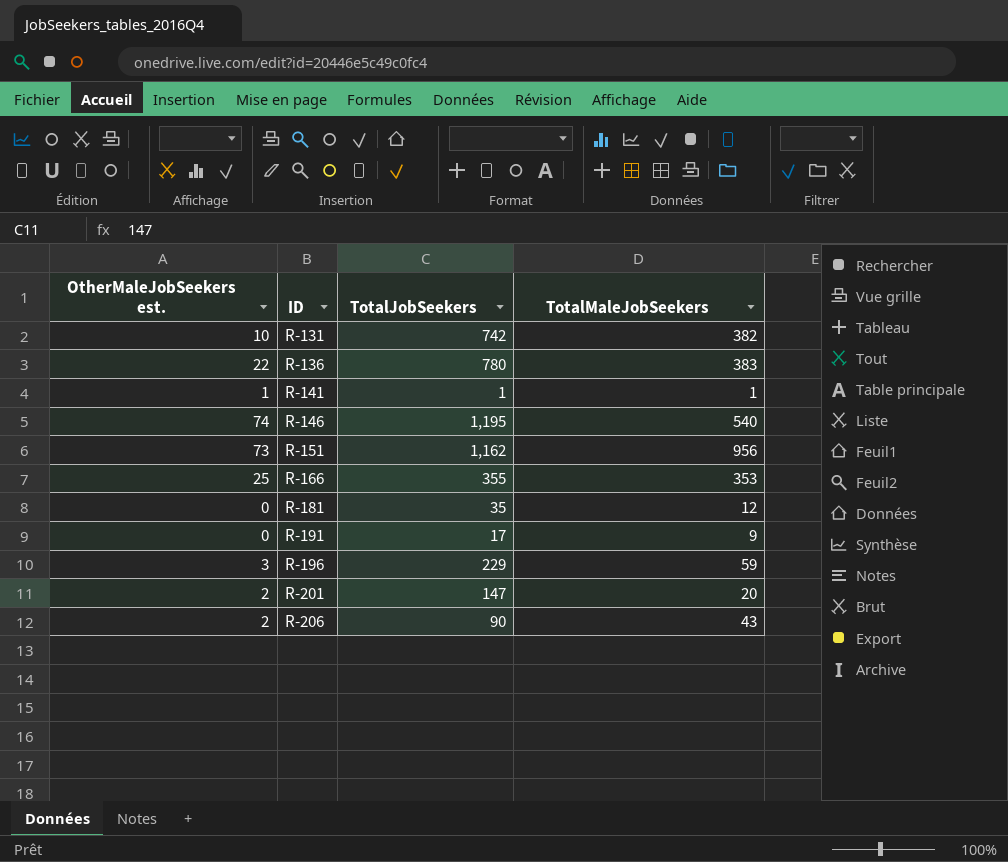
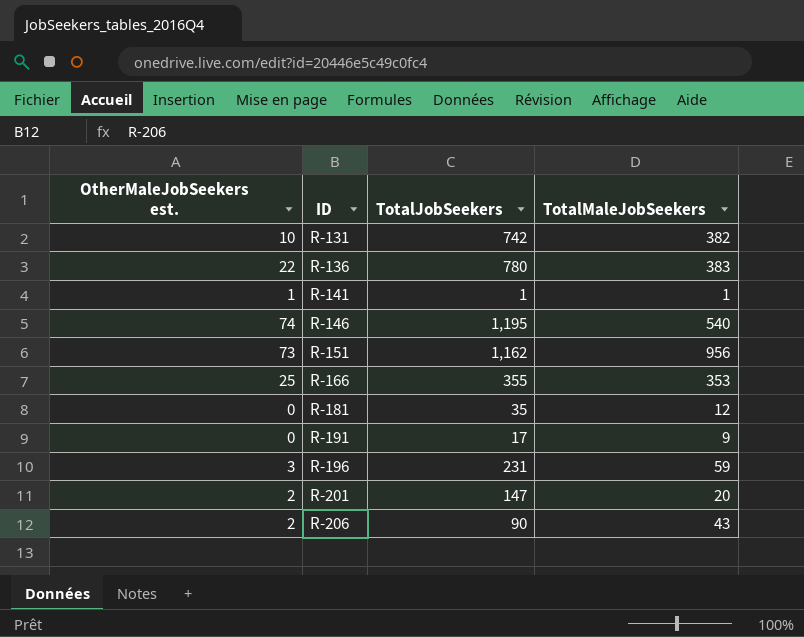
R-196 | TotalJobSeekers: 229 -> 231

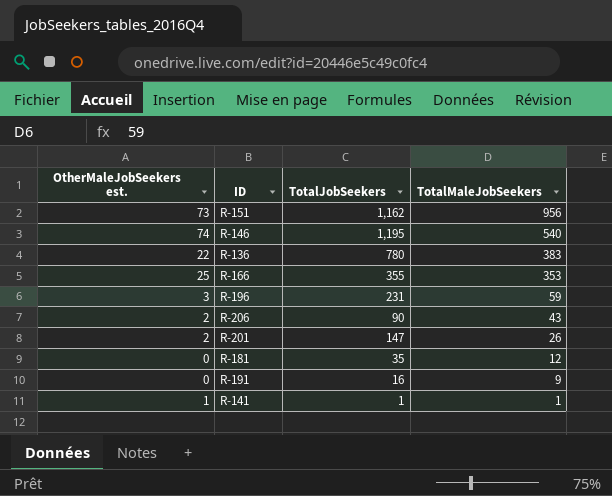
row order: ID ascending -> TotalMaleJobSeekers descending
row R-131: 10 | 742 | 382 -> none
R-201 | TotalMaleJobSeekers: 20 -> 26
R-191 | TotalJobSeekers: 17 -> 16

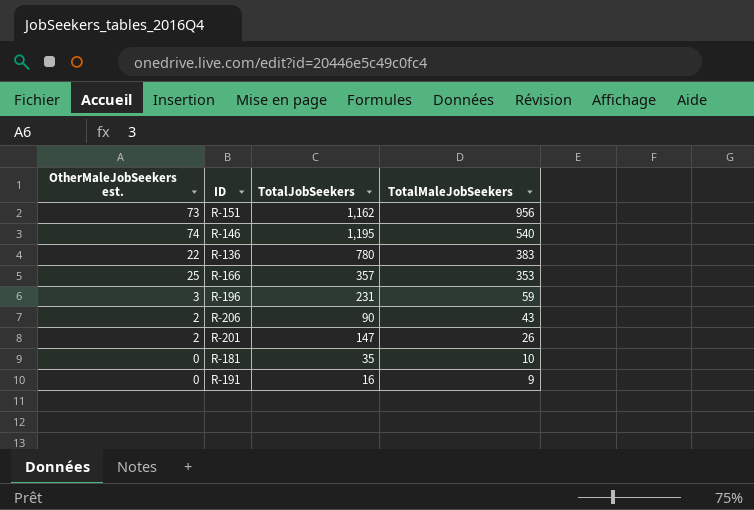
row R-141: 1 | 1 | 1 -> none
R-166 | TotalJobSeekers: 355 -> 357
R-181 | TotalMaleJobSeekers: 12 -> 10

